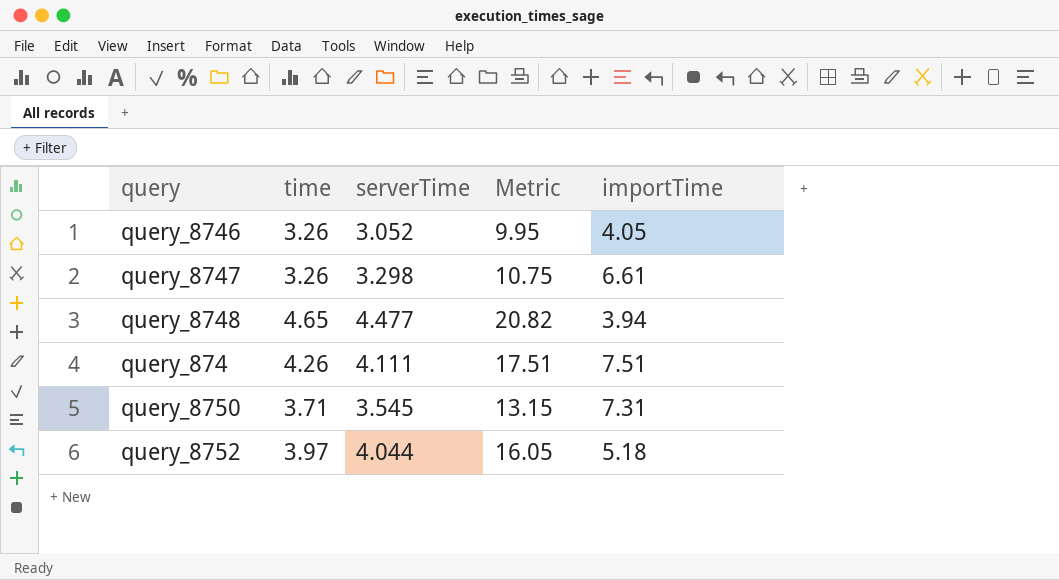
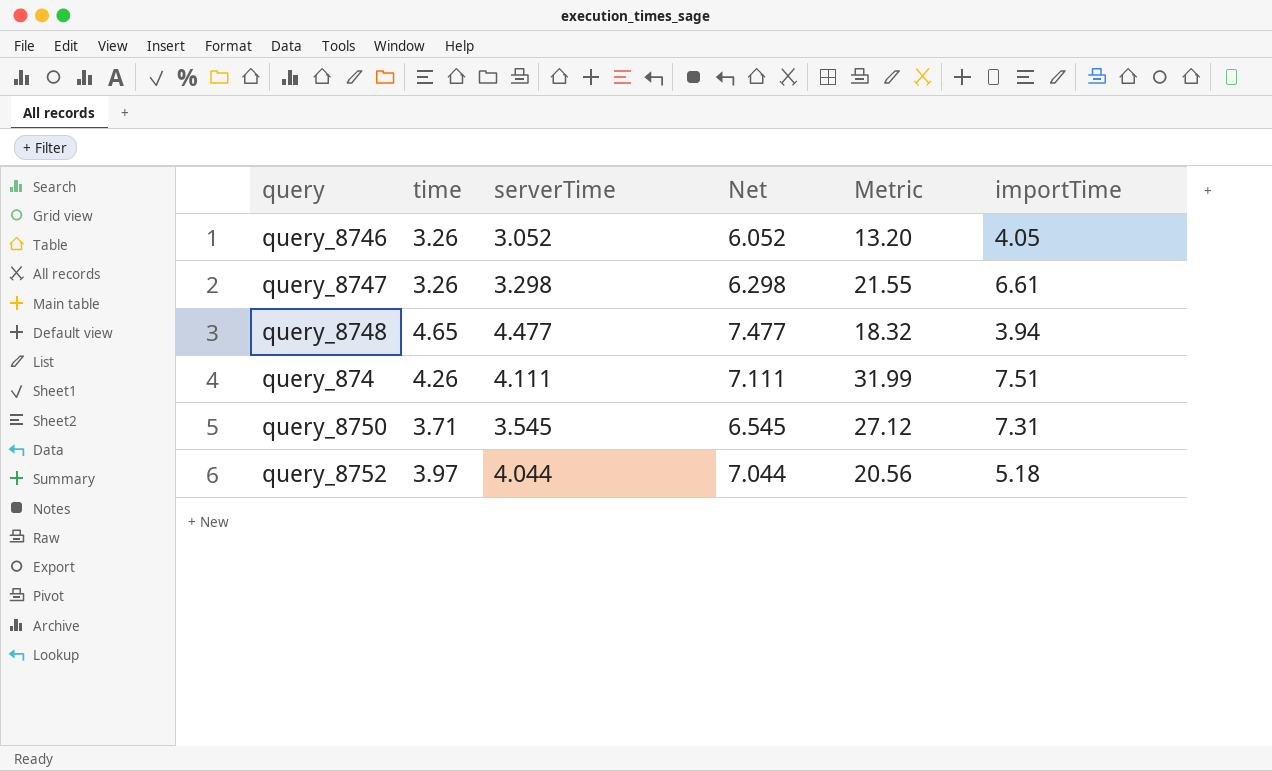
column Net | formula: none -> [serverTime] + 3
column Metric | formula: [time] * [serverTime] -> [time] * [importTime]

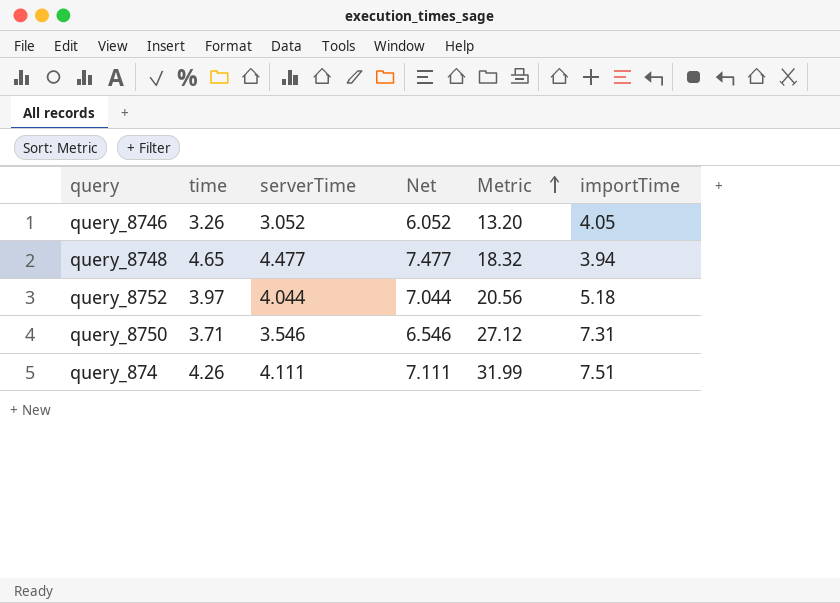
row order: none -> Metric ascending
row query_8747: 3.26 | 3.298 | 6.298 | 21.55 | 6.61 -> none
query_8750 | serverTime: 3.545 -> 3.546
query_8750 | Net: 6.545 -> 6.546

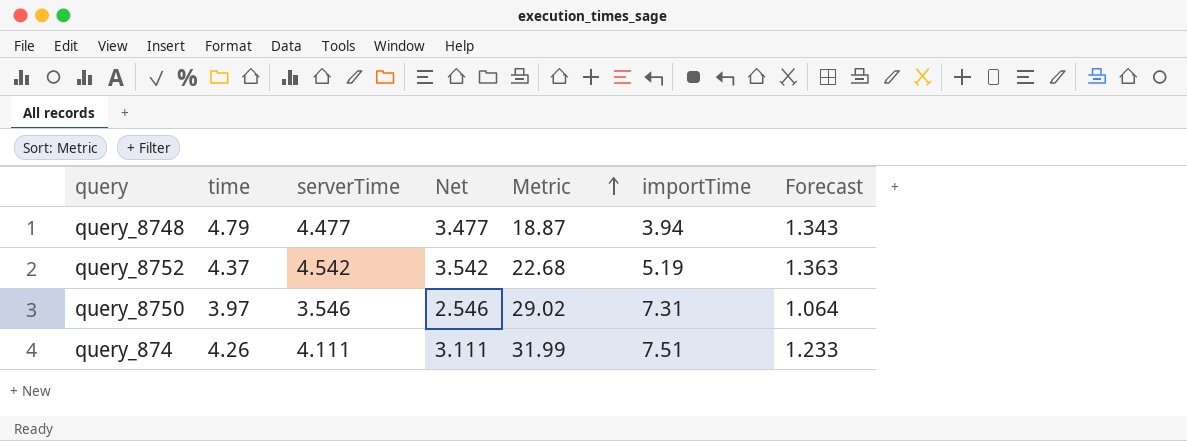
column Net | formula: [serverTime] + 3 -> [serverTime] - 1
column Forecast | formula: none -> [serverTime] * 0.3
row query_8746: 3.26 | 3.052 | 6.052 | 13.20 | 4.05 -> none
query_8748 | time: 4.65 -> 4.79
query_8748 | Metric: 18.32 -> 18.87
query_8752 | time: 3.97 -> 4.37
query_8752 | serverTime: 4.044 -> 4.542
query_8752 | Metric: 20.56 -> 22.68
query_8752 | importTime: 5.18 -> 5.19
query_8750 | time: 3.71 -> 3.97
query_8750 | Metric: 27.12 -> 29.02

